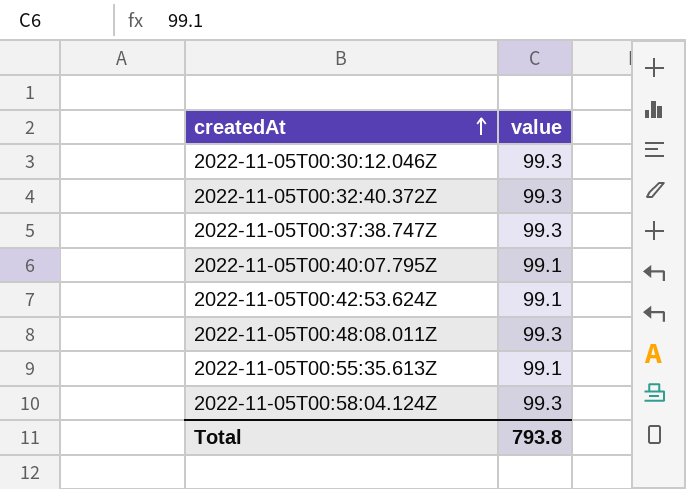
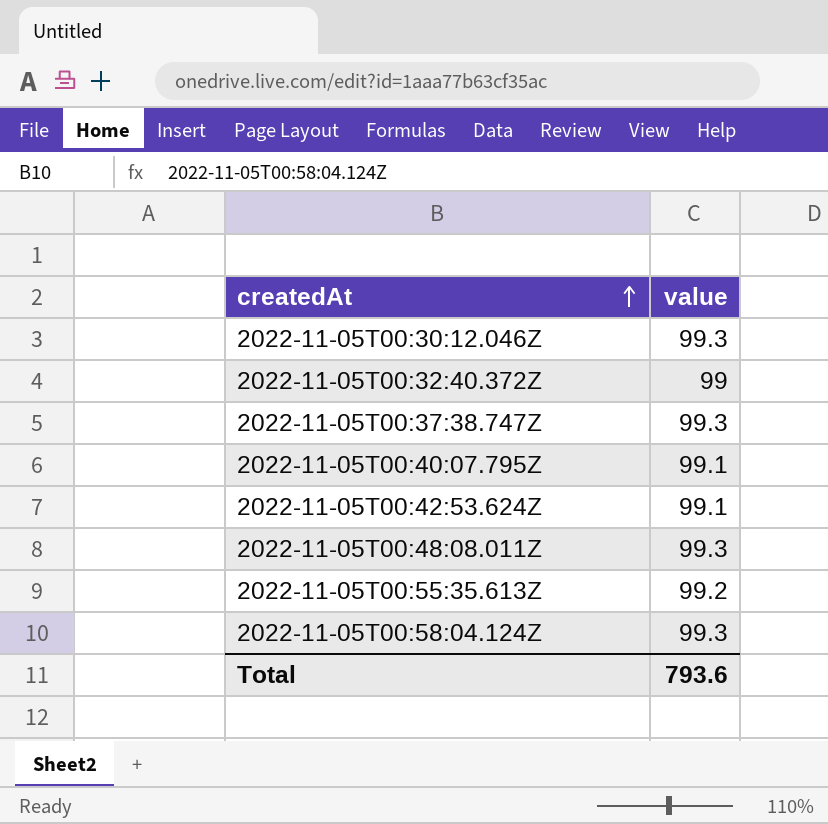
2022-11-05T00:32:40.372Z | value: 99.3 -> 99
2022-11-05T00:55:35.613Z | value: 99.1 -> 99.2
Total | value: 793.8 -> 793.6

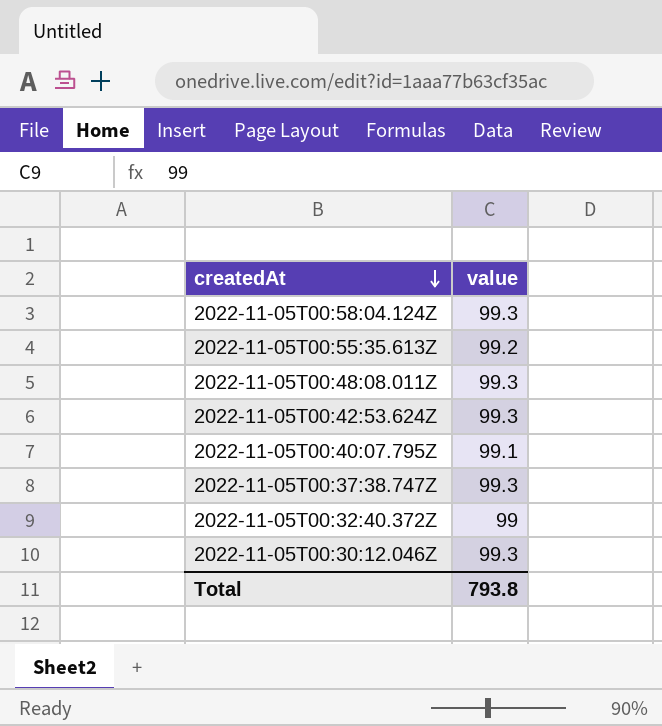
row order: createdAt ascending -> createdAt descending
2022-11-05T00:42:53.624Z | value: 99.1 -> 99.3
Total | value: 793.6 -> 793.8

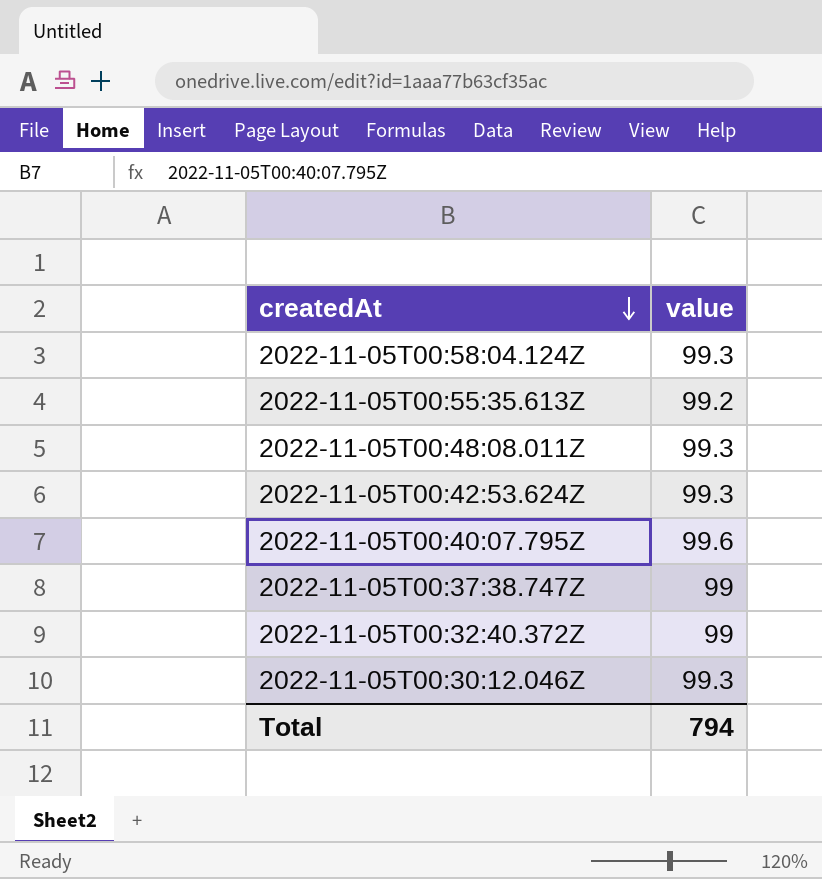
2022-11-05T00:40:07.795Z | value: 99.1 -> 99.6
2022-11-05T00:37:38.747Z | value: 99.3 -> 99
Total | value: 793.8 -> 794

